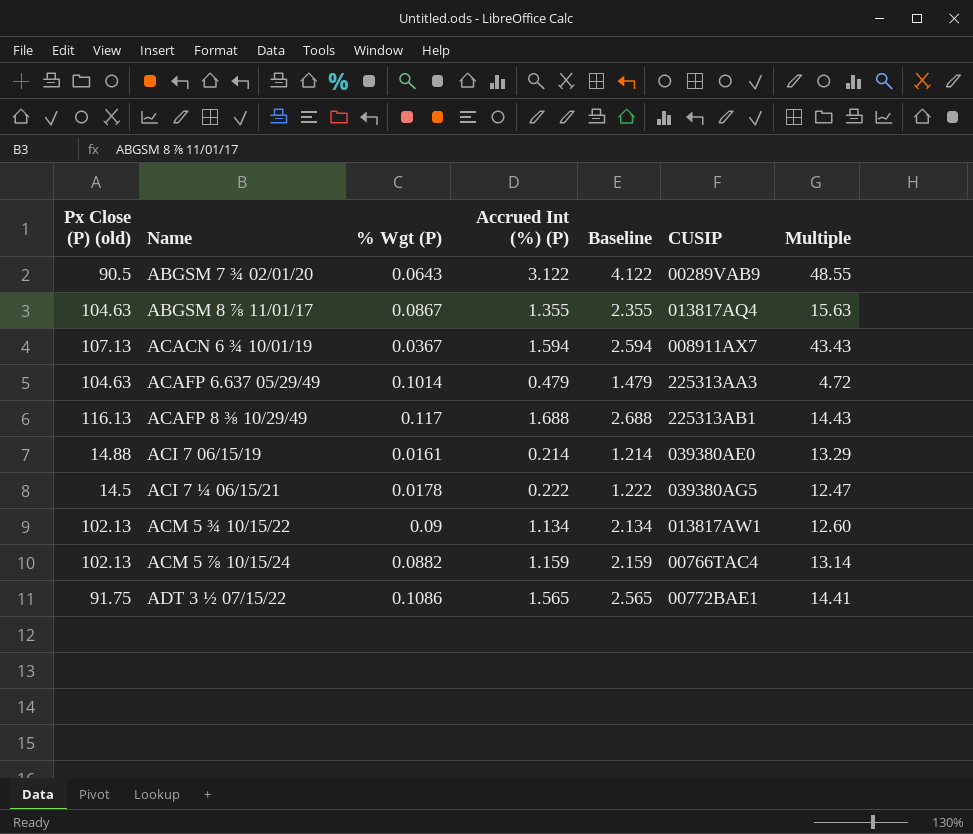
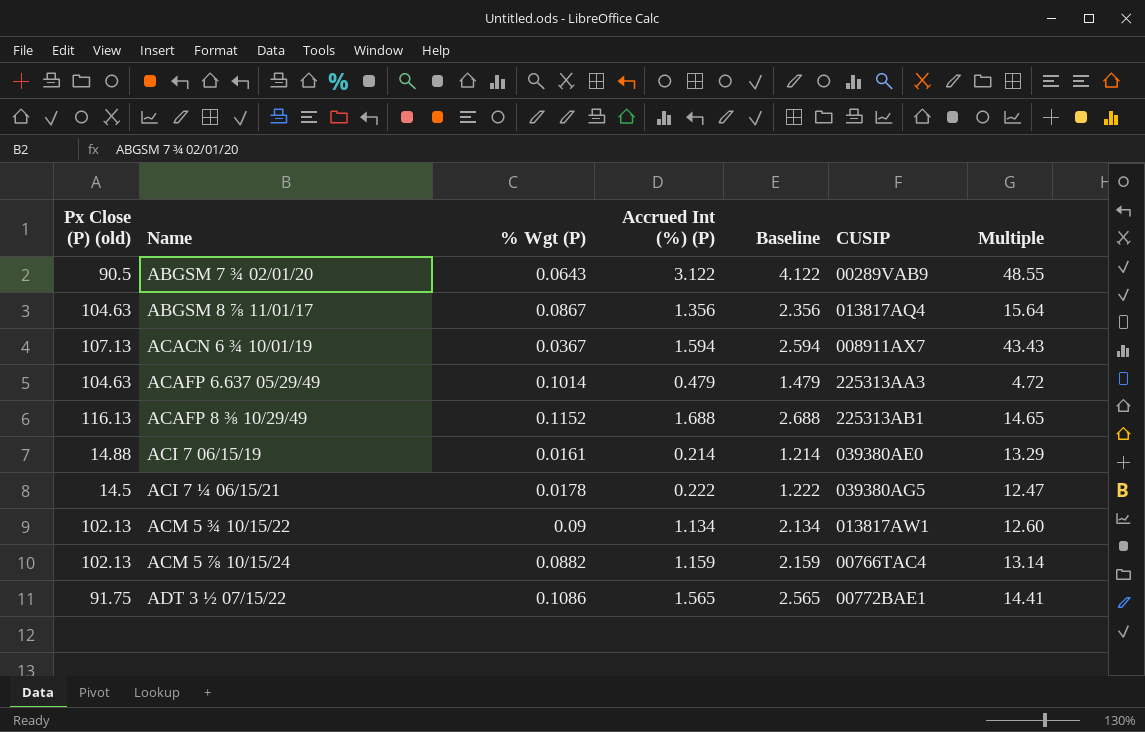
ABGSM 8 ⅞ 11/01/17 | Accrued Int (%) (P): 1.355 -> 1.356
ABGSM 8 ⅞ 11/01/17 | Baseline: 2.355 -> 2.356
ABGSM 8 ⅞ 11/01/17 | Multiple: 15.63 -> 15.64
ACAFP 8 ⅜ 10/29/49 | % Wgt (P): 0.117 -> 0.1152
ACAFP 8 ⅜ 10/29/49 | Multiple: 14.43 -> 14.65

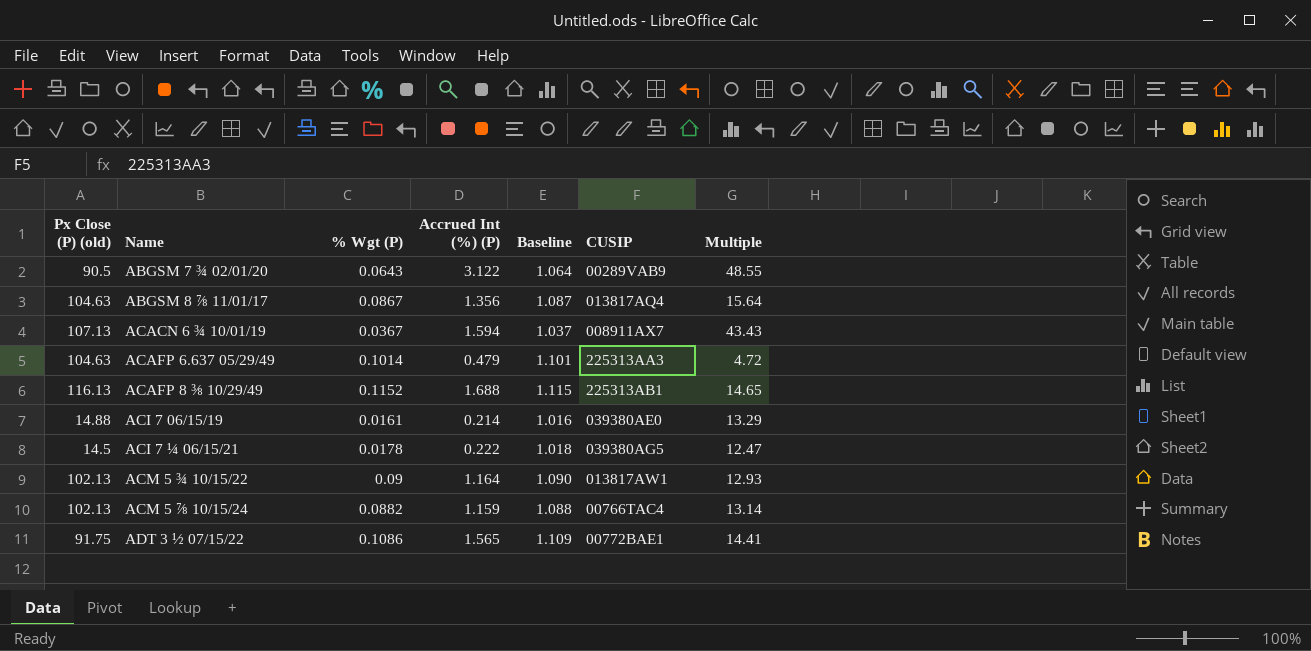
column Baseline | formula: [Accrued Int (%) (P)] + 1 -> [% Wgt (P)] + 1
ACM 5 ¾ 10/15/22 | Accrued Int (%) (P): 1.134 -> 1.164
ACM 5 ¾ 10/15/22 | Multiple: 12.60 -> 12.93

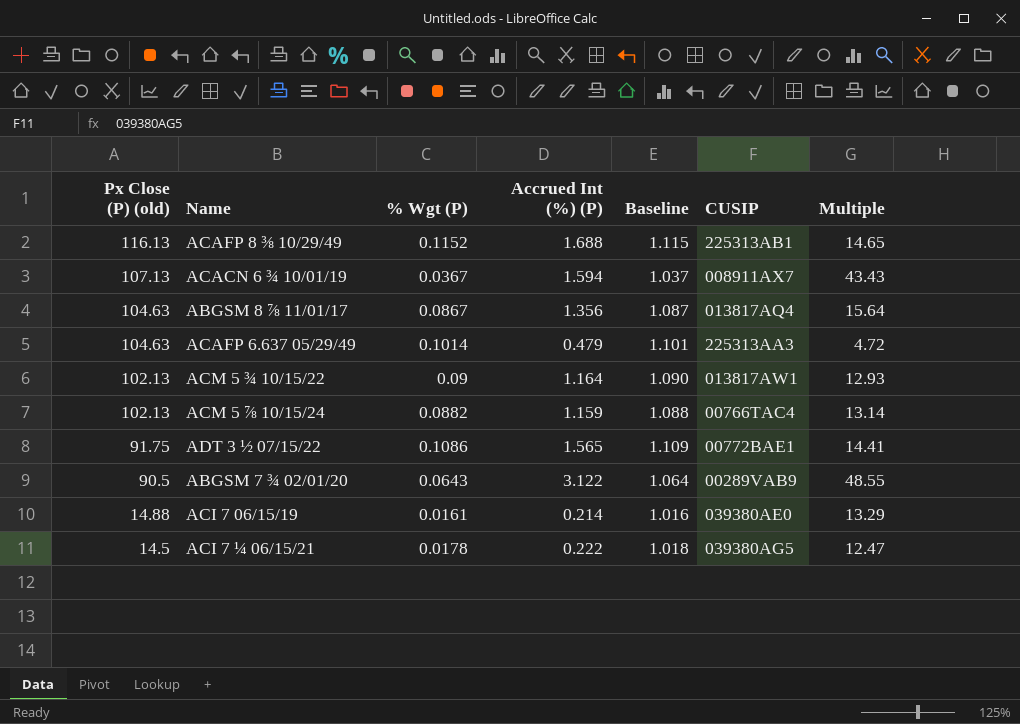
row order: none -> Px Close (P) (old) descending

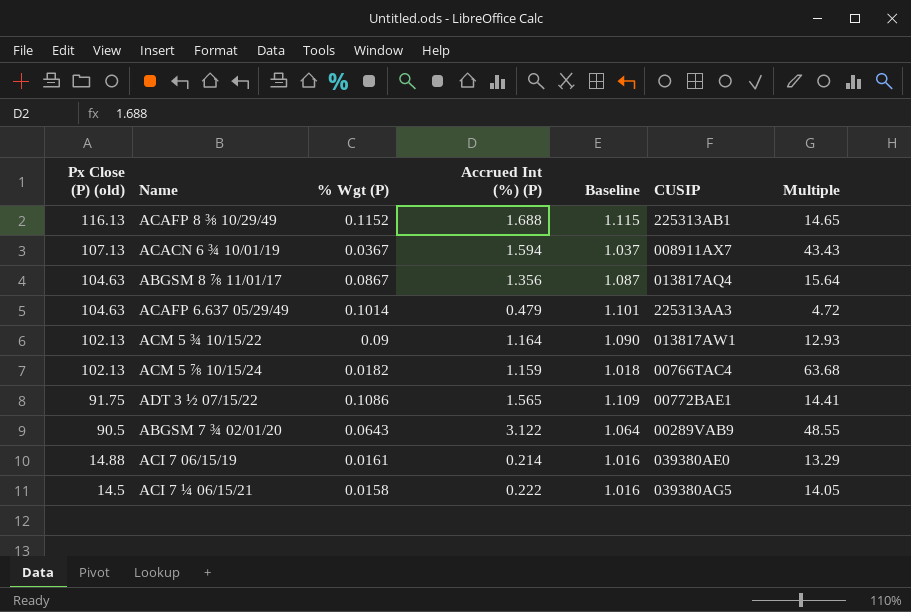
ACM 5 ⅞ 10/15/24 | % Wgt (P): 0.0882 -> 0.0182
ACM 5 ⅞ 10/15/24 | Baseline: 1.088 -> 1.018
ACM 5 ⅞ 10/15/24 | Multiple: 13.14 -> 63.68
ACI 7 ¼ 06/15/21 | % Wgt (P): 0.0178 -> 0.0158
ACI 7 ¼ 06/15/21 | Baseline: 1.018 -> 1.016
ACI 7 ¼ 06/15/21 | Multiple: 12.47 -> 14.05

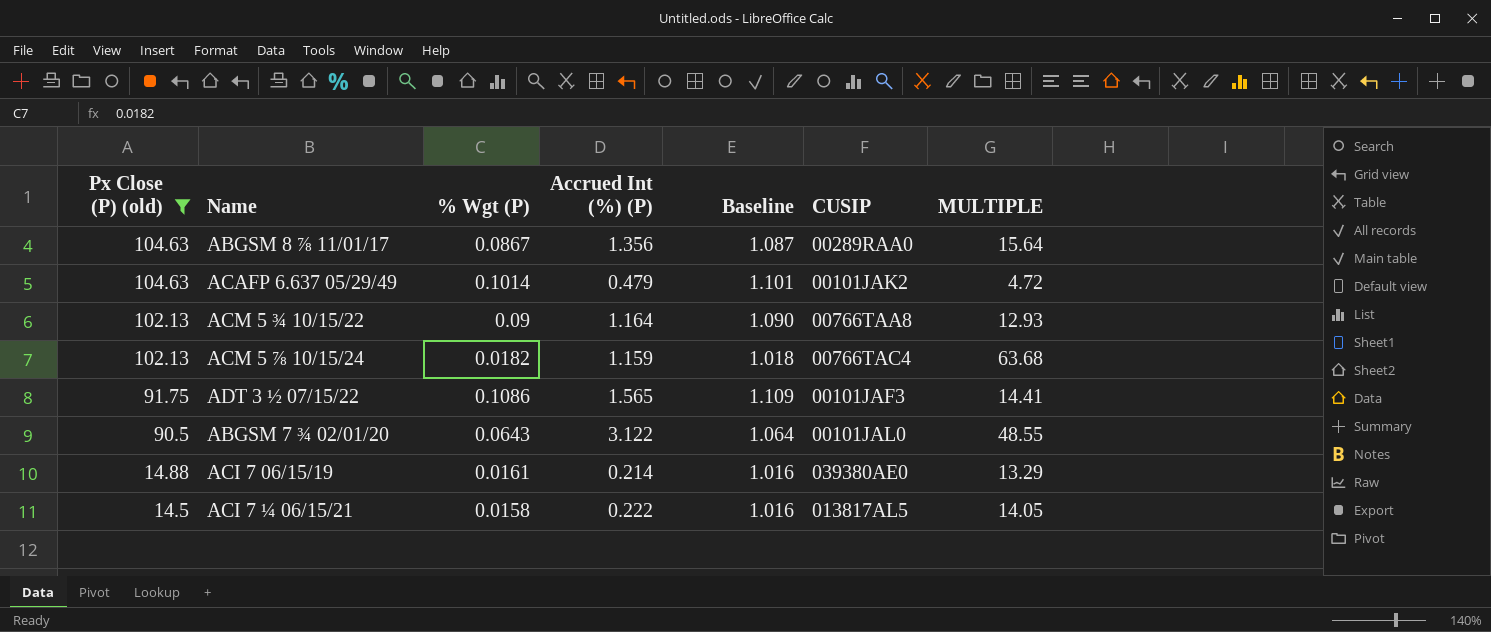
filter: none -> Px Close (P) (old) <= 104.63
column name: Multiple -> MULTIPLE
ABGSM 8 ⅞ 11/01/17 | CUSIP: 013817AQ4 -> 00289RAA0
ACAFP 6.637 05/29/49 | CUSIP: 225313AA3 -> 00101JAK2
ACM 5 ¾ 10/15/22 | CUSIP: 013817AW1 -> 00766TAA8
ADT 3 ½ 07/15/22 | CUSIP: 00772BAE1 -> 00101JAF3
ABGSM 7 ¾ 02/01/20 | CUSIP: 00289VAB9 -> 00101JAL0
ACI 7 ¼ 06/15/21 | CUSIP: 039380AG5 -> 013817AL5

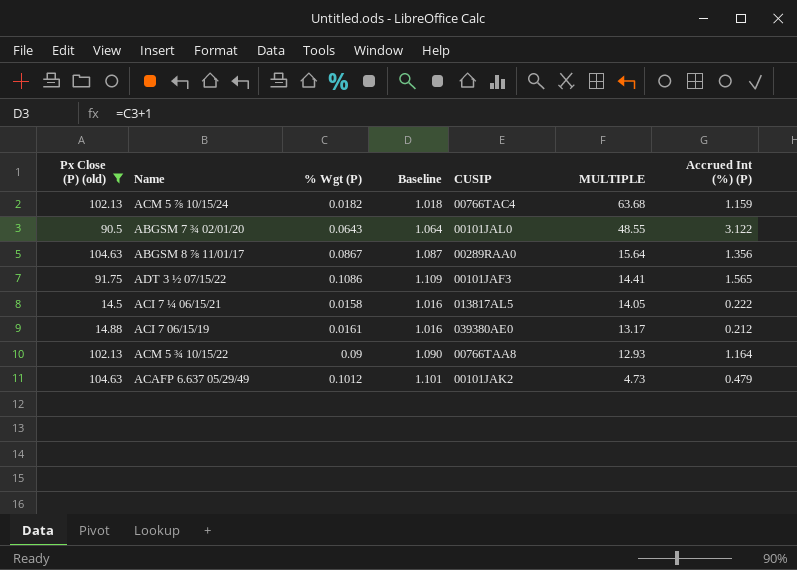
row order: Px Close (P) (old) descending -> MULTIPLE descending
column Accrued Int (%) (P) | position: 4 -> 7
ACI 7 06/15/19 | MULTIPLE: 13.29 -> 13.17
ACI 7 06/15/19 | Accrued Int (%) (P): 0.214 -> 0.212
ACAFP 6.637 05/29/49 | % Wgt (P): 0.1014 -> 0.1012
ACAFP 6.637 05/29/49 | MULTIPLE: 4.72 -> 4.73

